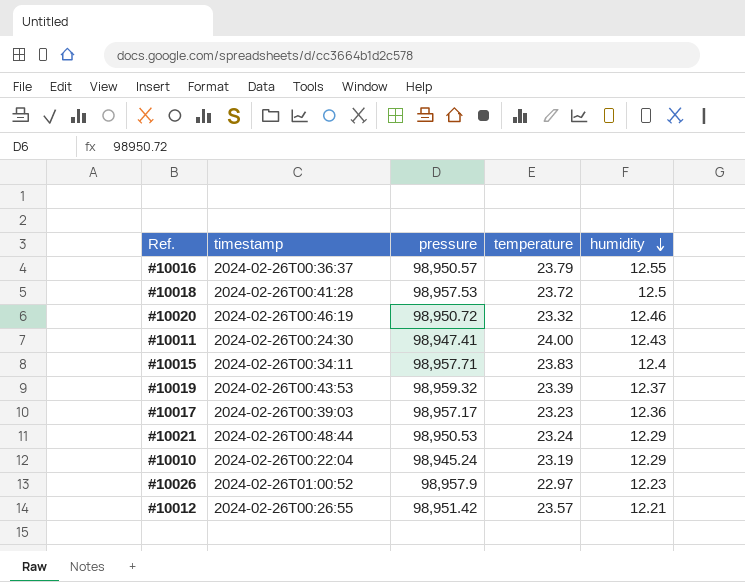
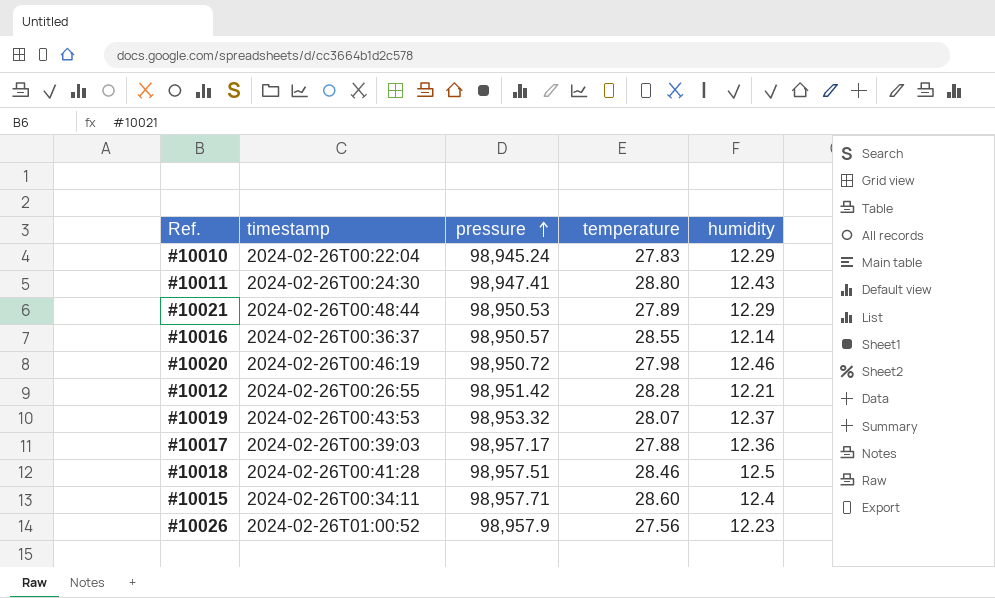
row order: humidity descending -> pressure ascending
#10010 | temperature: 23.19 -> 27.83
#10011 | temperature: 24.00 -> 28.80
#10021 | temperature: 23.24 -> 27.89
#10016 | temperature: 23.79 -> 28.55
#10016 | humidity: 12.55 -> 12.14
#10020 | temperature: 23.32 -> 27.98
#10012 | temperature: 23.57 -> 28.28
#10019 | pressure: 98,959.32 -> 98,953.32
#10019 | temperature: 23.39 -> 28.07
#10017 | temperature: 23.23 -> 27.88
#10018 | pressure: 98,957.53 -> 98,957.51
#10018 | temperature: 23.72 -> 28.46
#10015 | temperature: 23.83 -> 28.60
#10026 | temperature: 22.97 -> 27.56

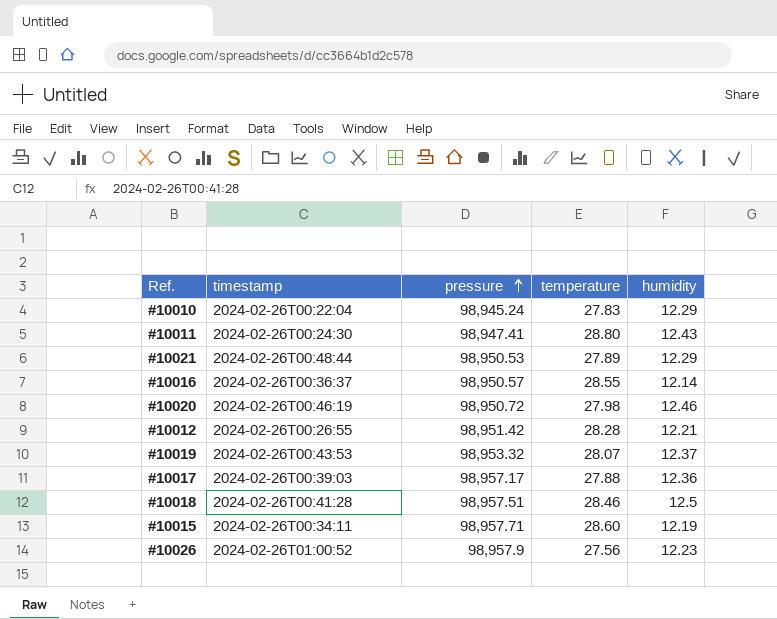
#10015 | humidity: 12.4 -> 12.19

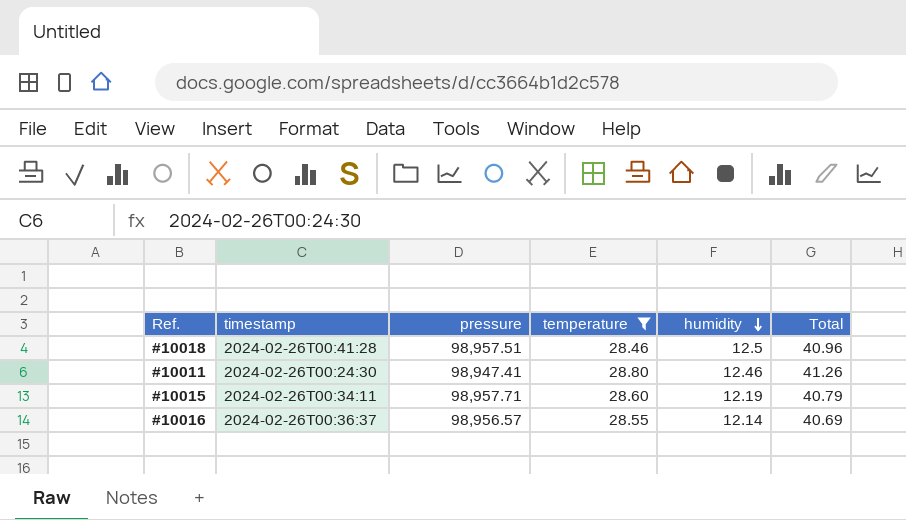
filter: none -> temperature >= 28.46
row order: pressure ascending -> humidity descending
column Total | formula: none -> [temperature] + [humidity]
#10011 | humidity: 12.43 -> 12.46
#10016 | pressure: 98,950.57 -> 98,956.57

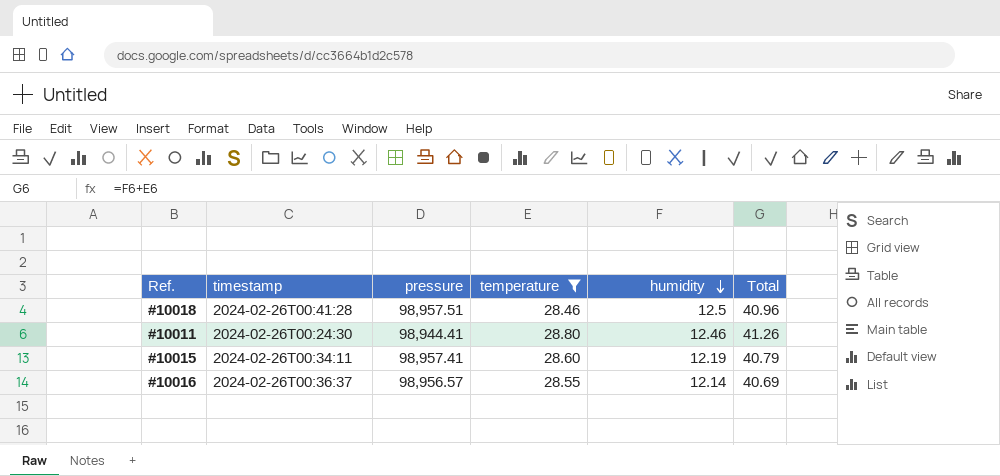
#10011 | pressure: 98,947.41 -> 98,944.41
#10015 | pressure: 98,957.71 -> 98,957.41

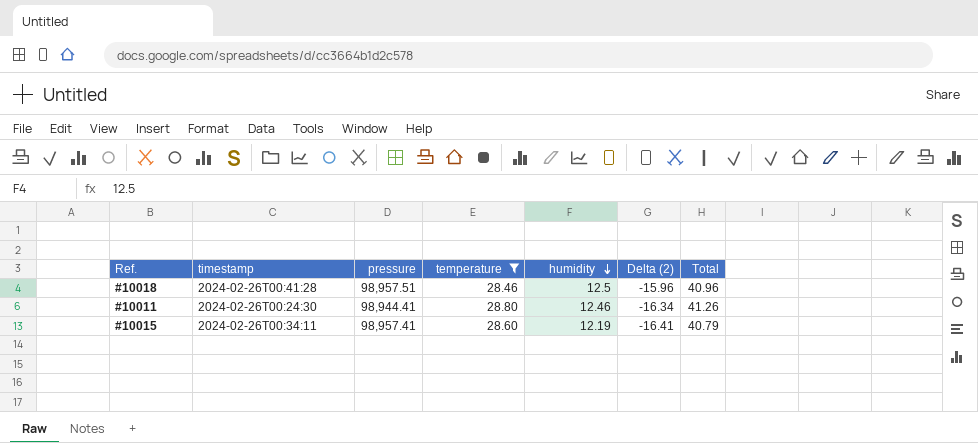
column Delta (2) | formula: none -> [humidity] - [temperature]
row #10016: 2024-02-26T00:36:37 | 98,956.57 | 28.55 | 12.14 | 40.69 -> none

